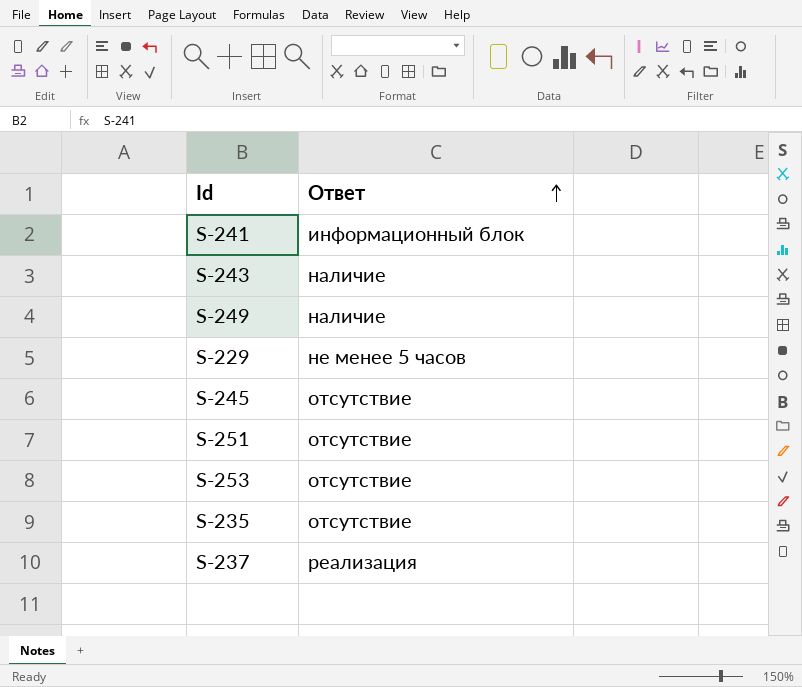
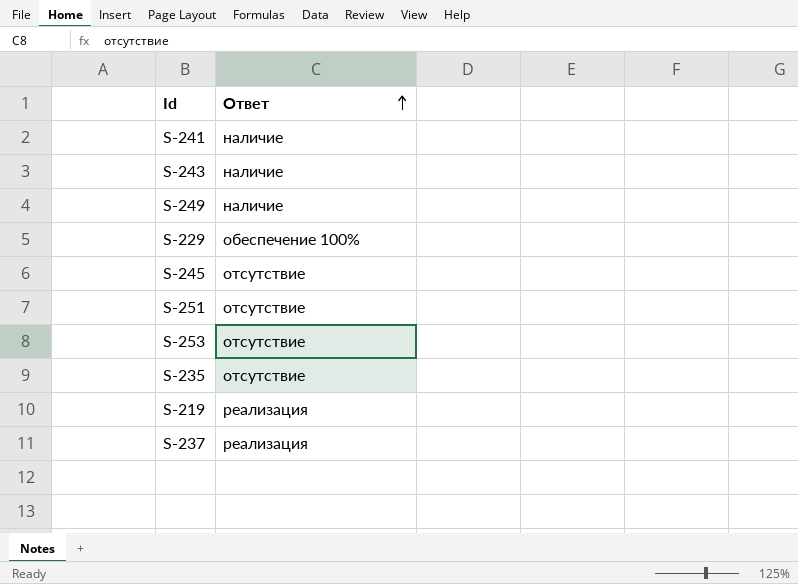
S-241 | Ответ: информационный блок -> наличие
S-229 | Ответ: не менее 5 часов -> обеспечение 100%
row S-219: none -> реализация

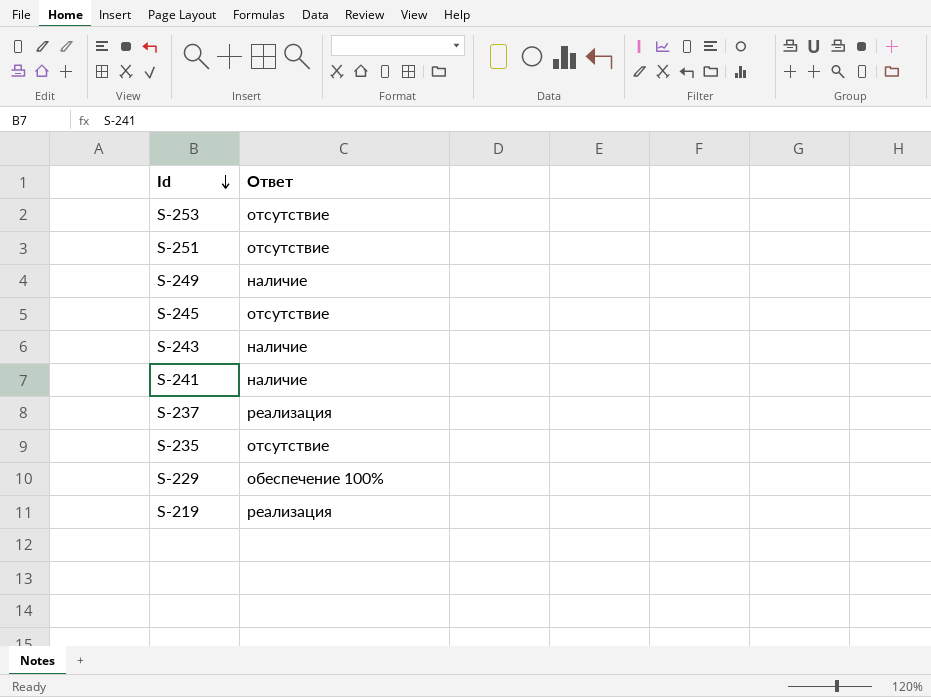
row order: Ответ ascending -> Id descending

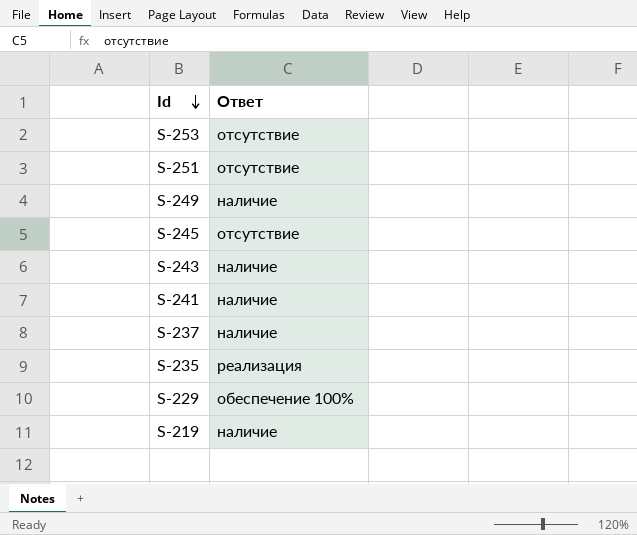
S-237 | Ответ: реализация -> наличие
S-235 | Ответ: отсутствие -> реализация
S-219 | Ответ: реализация -> наличие

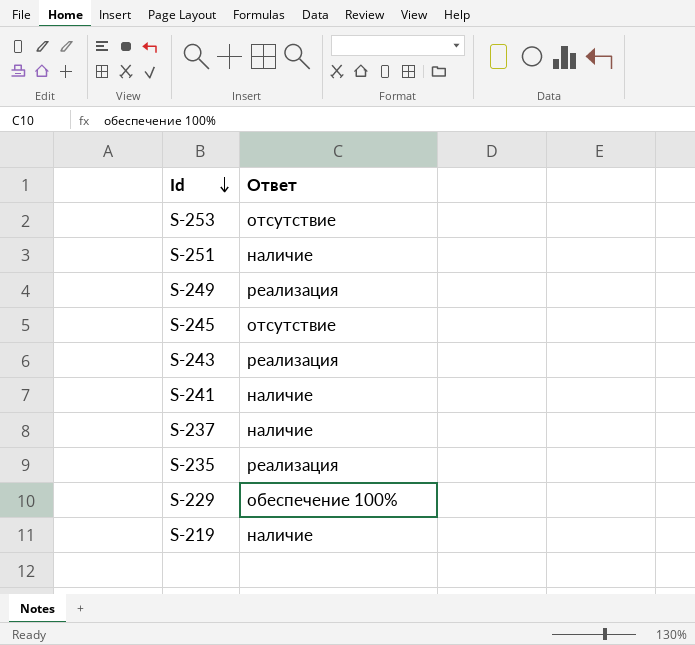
S-251 | Ответ: отсутствие -> наличие
S-249 | Ответ: наличие -> реализация
S-243 | Ответ: наличие -> реализация

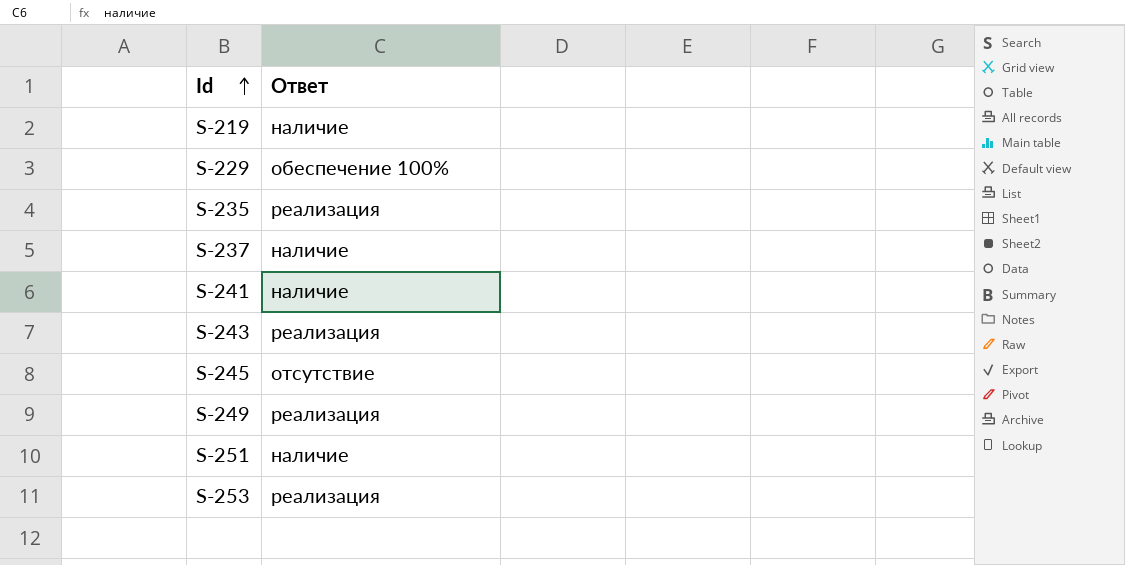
row order: Id descending -> Id ascending
S-253 | Ответ: отсутствие -> реализация

